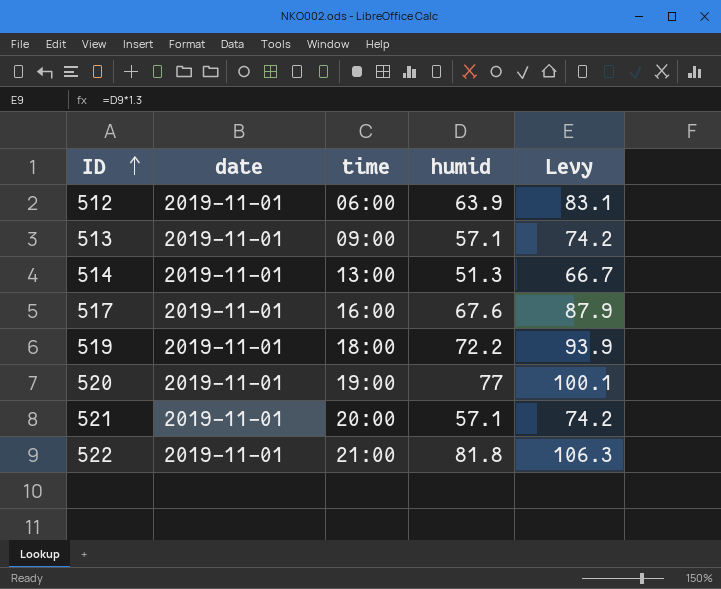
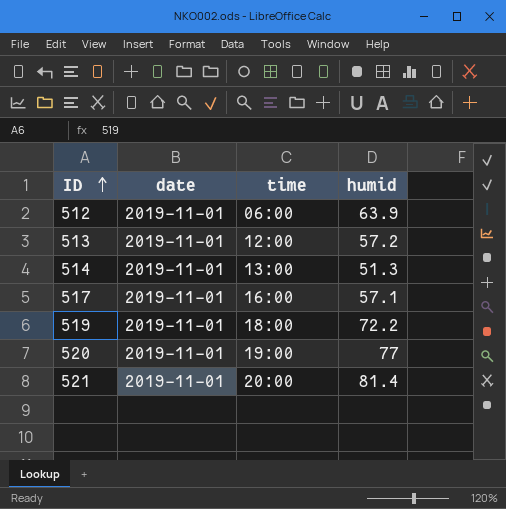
column Levy | formula: [humid] * 1.3 -> none
row 522: 2019-11-01 | 21:00 | 81.8 | 106.3 -> none
513 | time: 09:00 -> 12:00
513 | humid: 57.1 -> 57.2
517 | humid: 67.6 -> 57.1
521 | humid: 57.1 -> 81.4

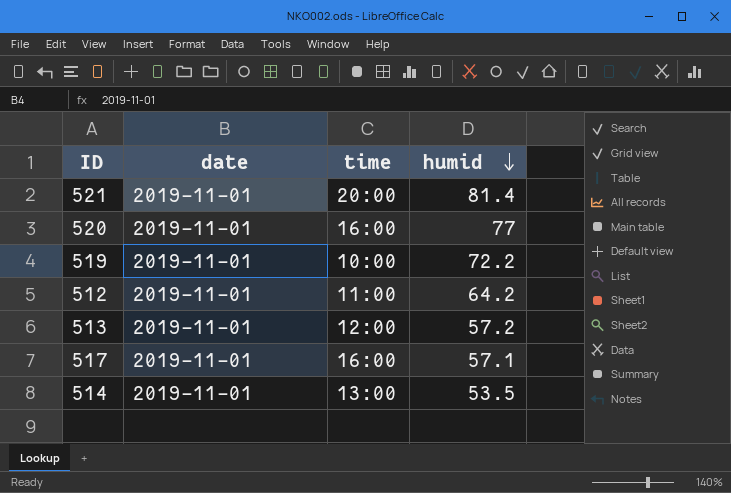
row order: ID ascending -> humid descending
520 | time: 19:00 -> 16:00
519 | time: 18:00 -> 10:00
512 | time: 06:00 -> 11:00
512 | humid: 63.9 -> 64.2
514 | humid: 51.3 -> 53.5

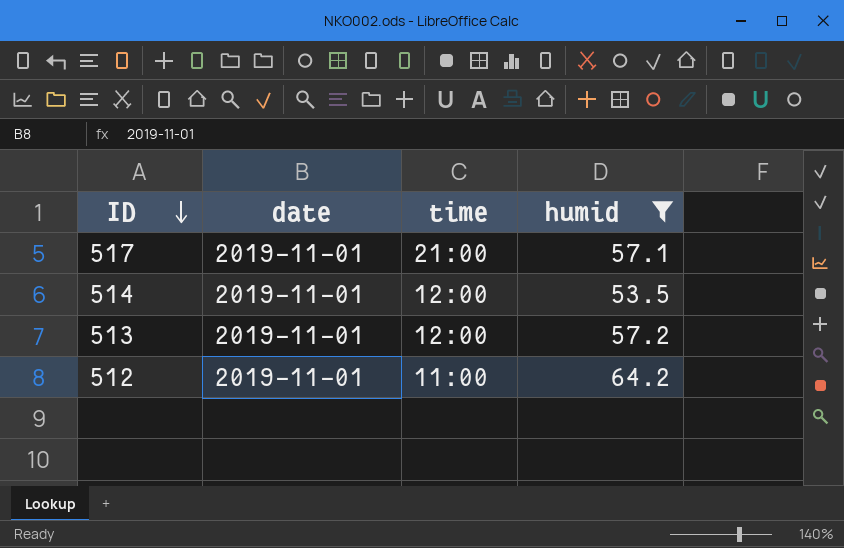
filter: none -> humid <= 64.2
row order: humid descending -> ID descending
517 | time: 16:00 -> 21:00
514 | time: 13:00 -> 12:00

